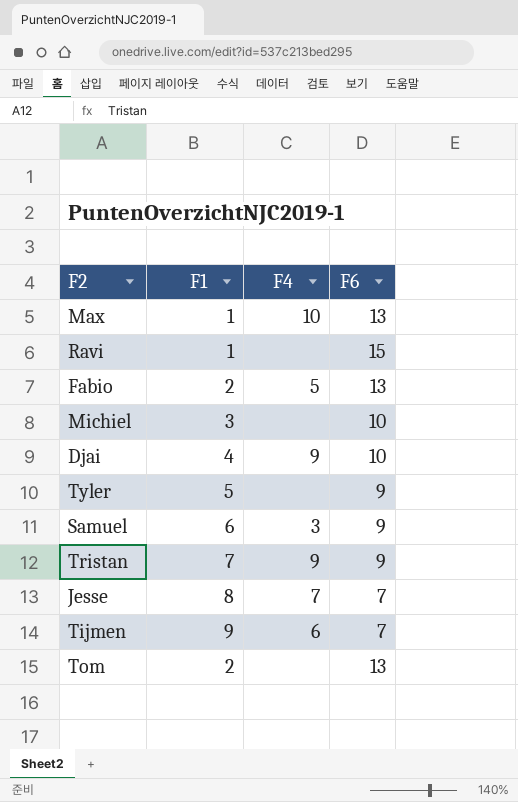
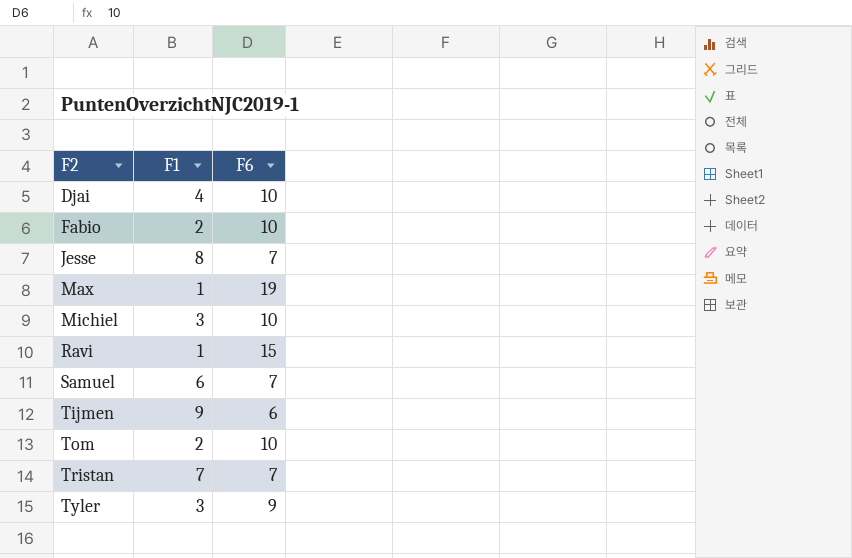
row order: none -> F2 ascending
column F4 | position: 3 -> none
Fabio | F6: 13 -> 10
Max | F6: 13 -> 19
Samuel | F6: 9 -> 7
Tijmen | F6: 7 -> 6
Tom | F6: 13 -> 10
Tristan | F6: 9 -> 7
Tyler | F1: 5 -> 3

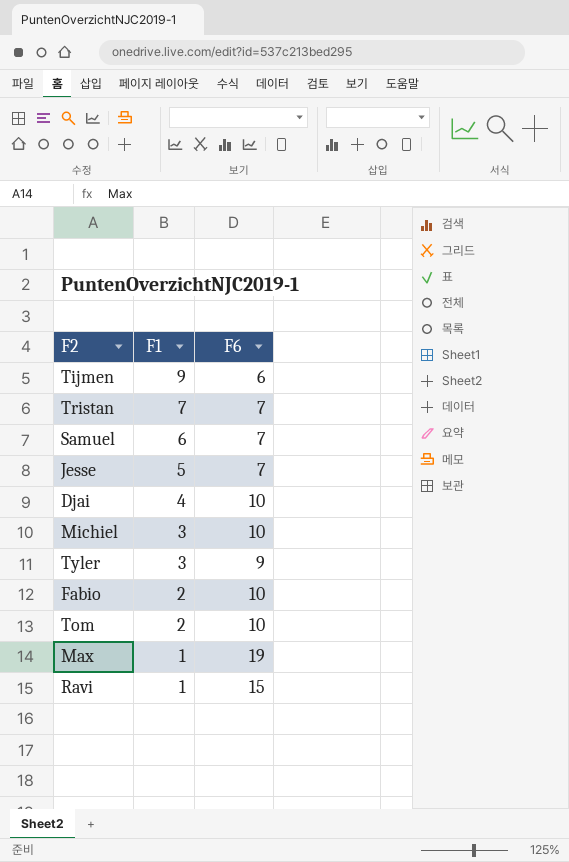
row order: F2 ascending -> F1 descending
Jesse | F1: 8 -> 5

